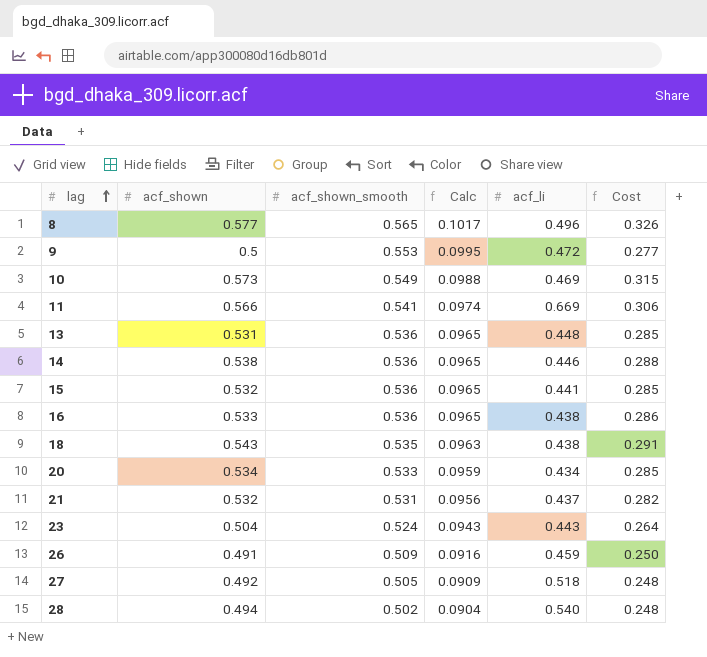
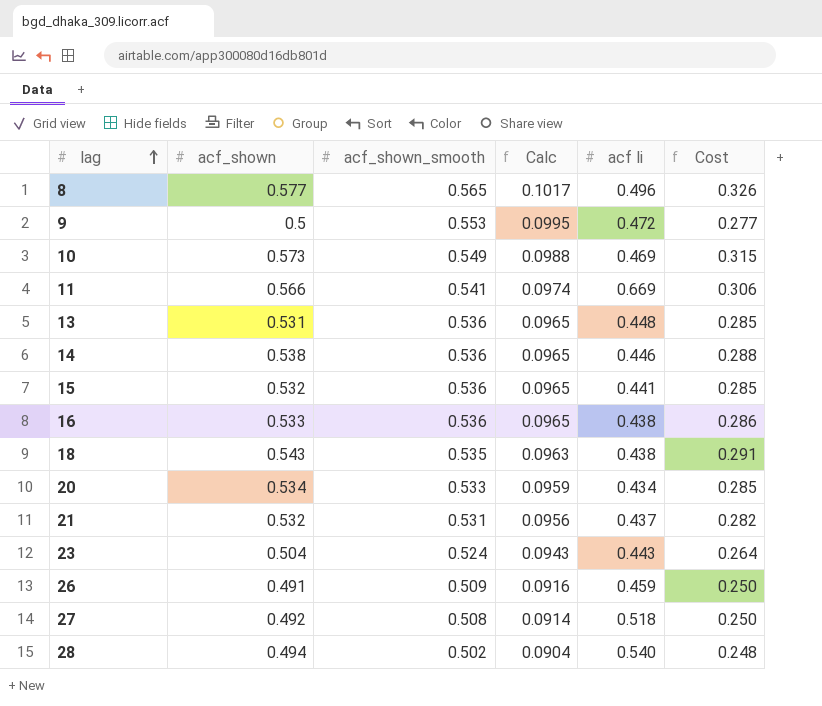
column name: acf_li -> acf li
27 | acf_shown_smooth: 0.505 -> 0.508
27 | Calc: 0.0909 -> 0.0914
27 | Cost: 0.248 -> 0.250

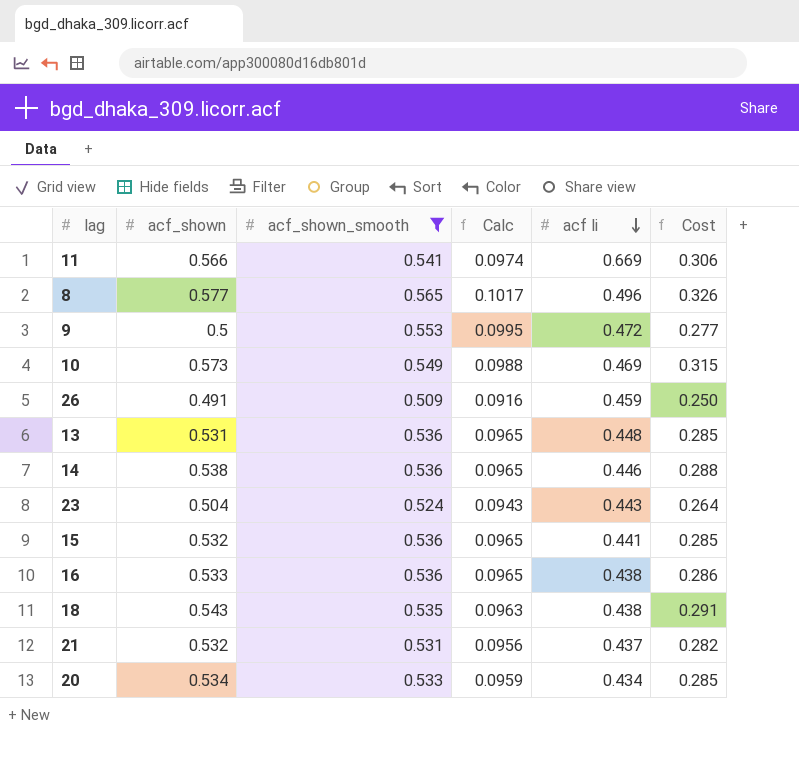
filter: none -> acf_shown_smooth >= 0.509
row order: lag ascending -> acf li descending

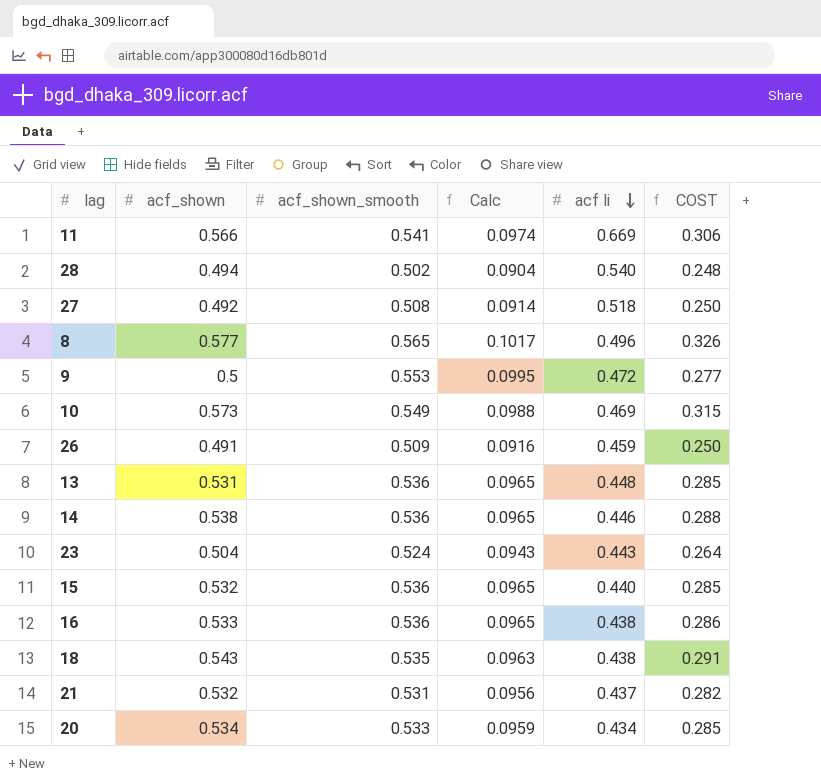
filter: acf_shown_smooth >= 0.509 -> none
column name: Cost -> COST
15 | acf li: 0.441 -> 0.440

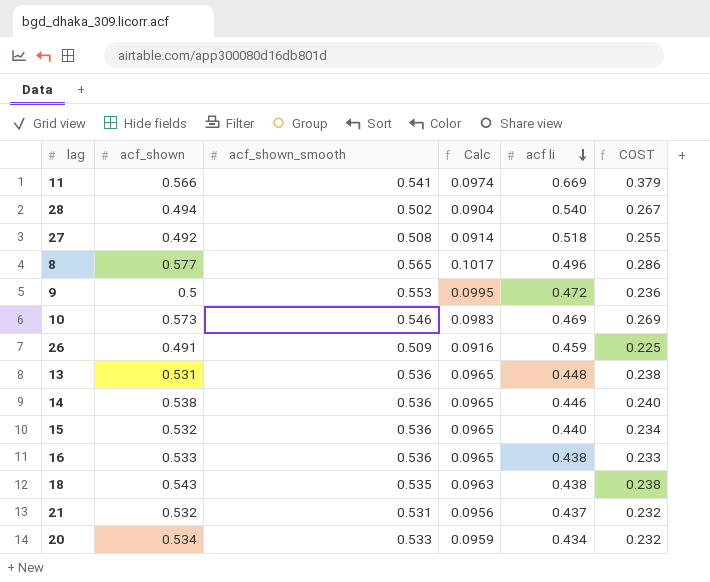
column COST | formula: [acf_shown] * [acf_shown_smooth] -> [acf_shown] * [acf li]
row 23: 0.504 | 0.524 | 0.0943 | 0.443 | 0.264 -> none
10 | acf_shown_smooth: 0.549 -> 0.546
10 | Calc: 0.0988 -> 0.0983

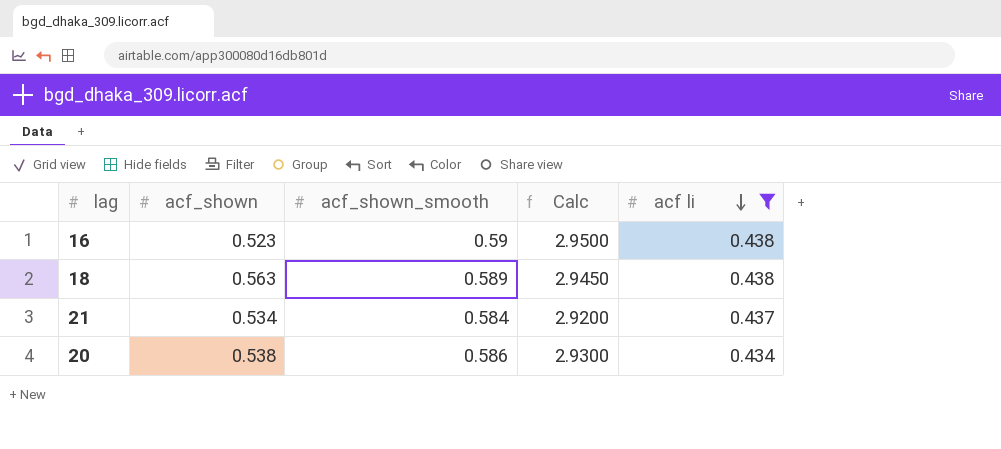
filter: none -> acf li <= 0.438
column COST | formula: [acf_shown] * [acf li] -> none
column Calc | formula: [acf_shown_smooth] * 0.18 -> [acf_shown_smooth] * 5
16 | acf_shown: 0.533 -> 0.523
16 | acf_shown_smooth: 0.536 -> 0.59
18 | acf_shown: 0.543 -> 0.563
18 | acf_shown_smooth: 0.535 -> 0.589
21 | acf_shown: 0.532 -> 0.534
21 | acf_shown_smooth: 0.531 -> 0.584
20 | acf_shown: 0.534 -> 0.538
20 | acf_shown_smooth: 0.533 -> 0.586

